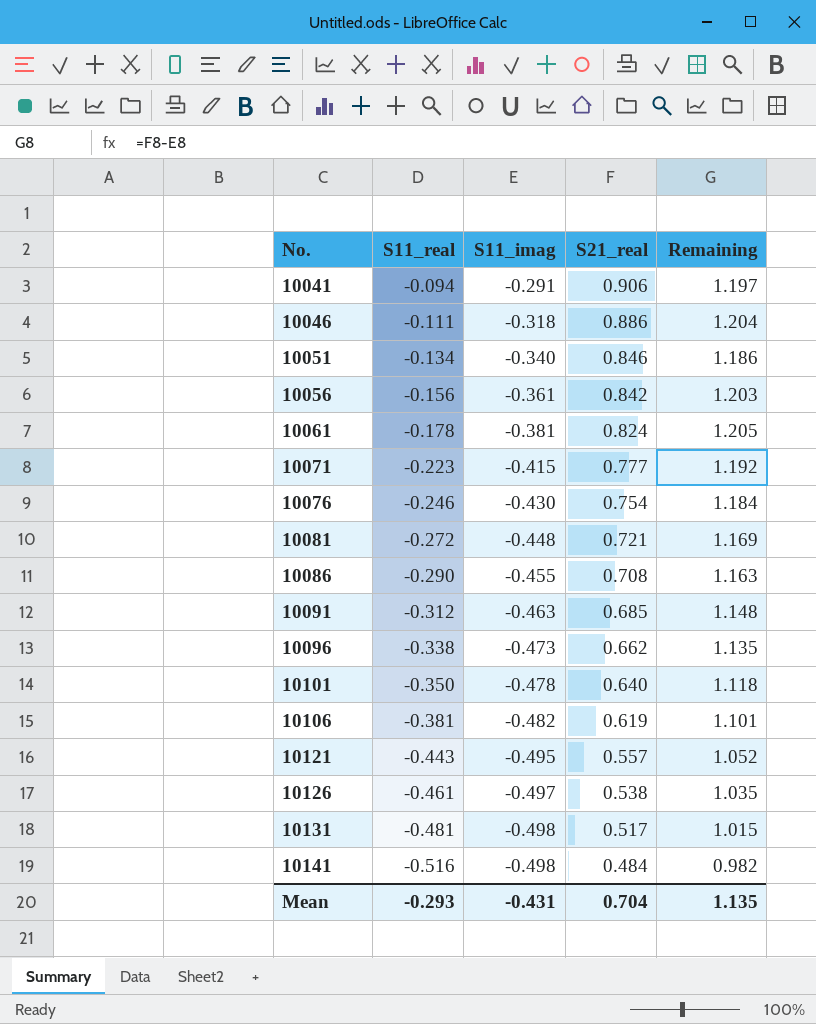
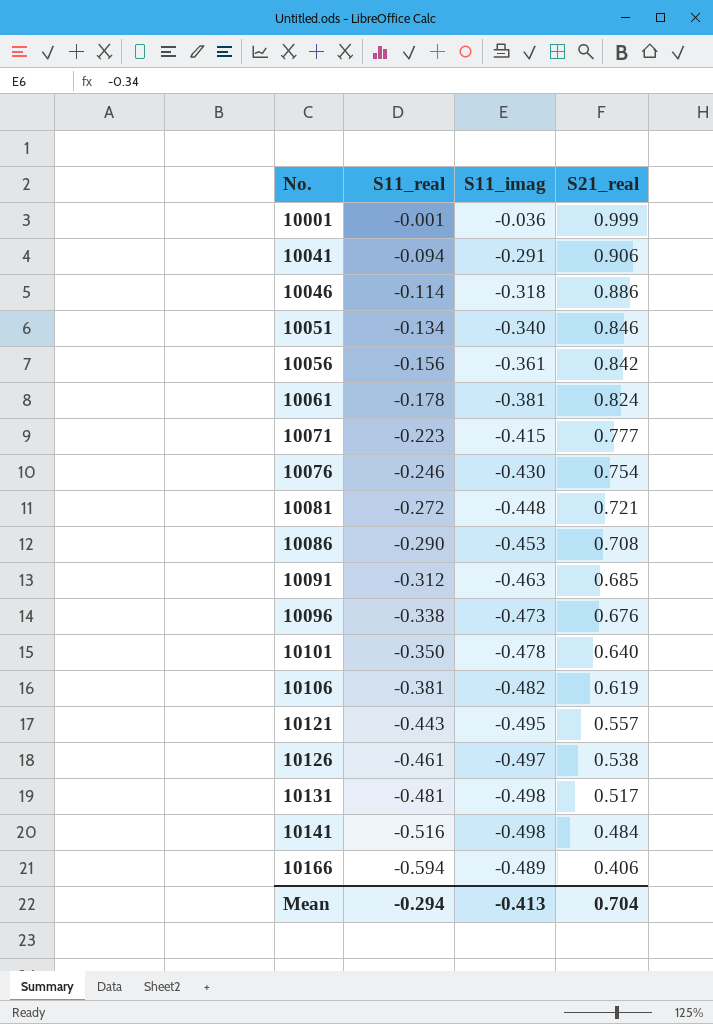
column Remaining | formula: [S21_real] - [S11_imag] -> none
row 10001: none -> -0.001 | -0.036 | 0.999
10046 | S11_real: -0.111 -> -0.114
10086 | S11_imag: -0.455 -> -0.453
10096 | S21_real: 0.662 -> 0.676
row 10166: none -> -0.594 | -0.489 | 0.406
Mean | S11_real: -0.293 -> -0.294
Mean | S11_imag: -0.431 -> -0.413

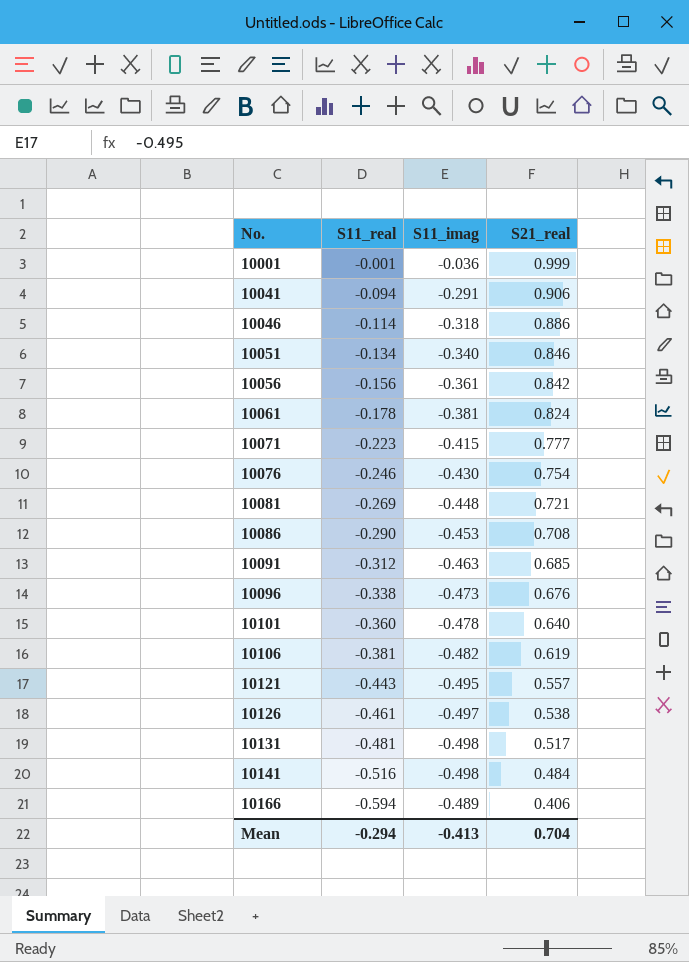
10081 | S11_real: -0.272 -> -0.269
10101 | S11_real: -0.350 -> -0.360

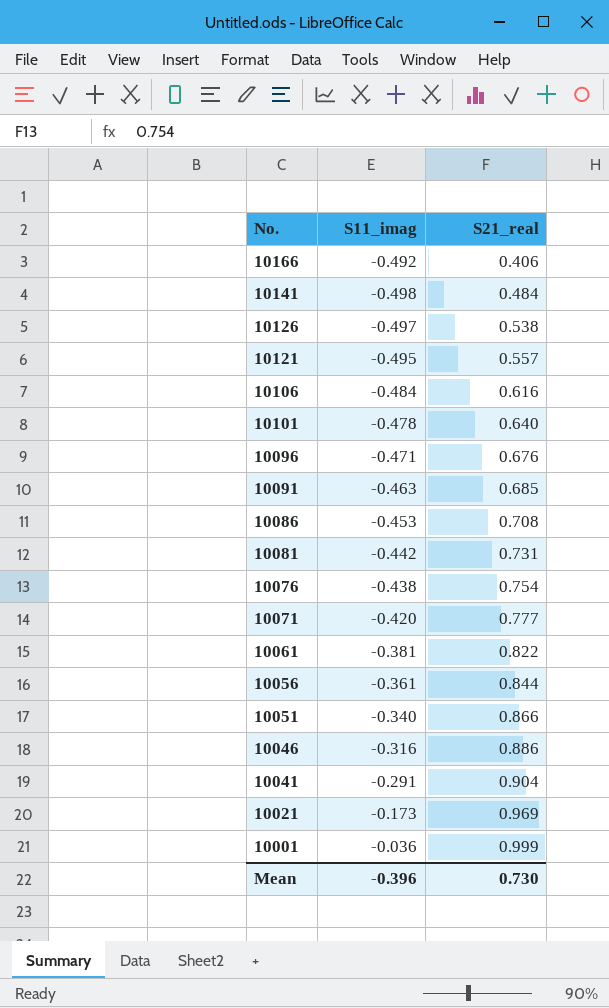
row order: No. ascending -> No. descending
column S11_real | position: 2 -> none
row 10131: -0.481 | -0.498 | 0.517 -> none
10166 | S11_imag: -0.489 -> -0.492
10106 | S11_imag: -0.482 -> -0.484
10106 | S21_real: 0.619 -> 0.616
10096 | S11_imag: -0.473 -> -0.471
10081 | S11_imag: -0.448 -> -0.442
10081 | S21_real: 0.721 -> 0.731
10076 | S11_imag: -0.430 -> -0.438
10071 | S11_imag: -0.415 -> -0.420
10061 | S21_real: 0.824 -> 0.822
10056 | S21_real: 0.842 -> 0.844
10051 | S21_real: 0.846 -> 0.866
10046 | S11_imag: -0.318 -> -0.316
10041 | S21_real: 0.906 -> 0.904
row 10021: none -> -0.173 | 0.969
Mean | S11_imag: -0.413 -> -0.396
Mean | S21_real: 0.704 -> 0.730

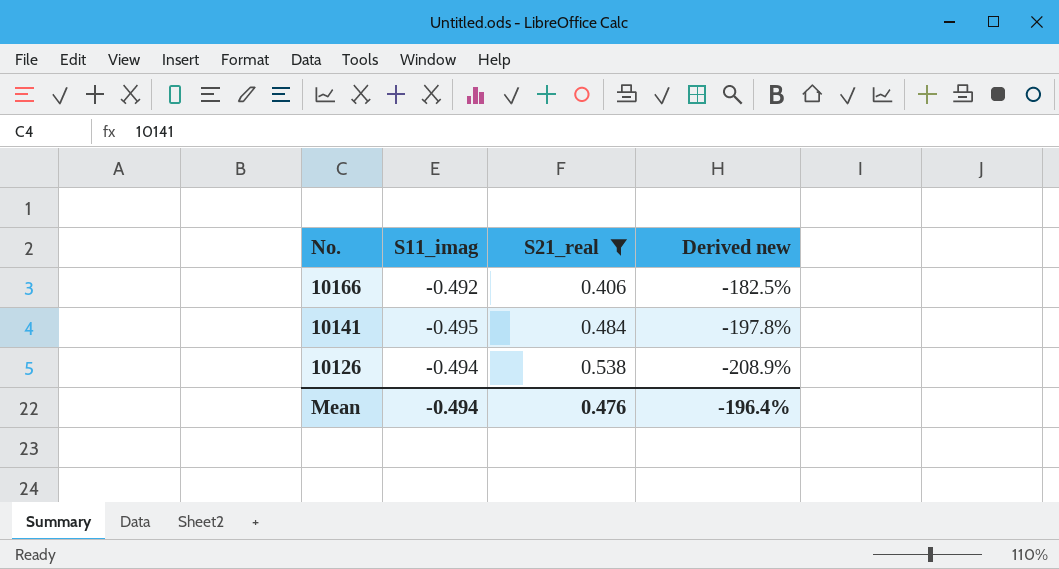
filter: none -> S21_real <= 0.538
column Derived new | formula: none -> ([S21_real] - [S11_imag]) / [S11_imag]
10141 | S11_imag: -0.498 -> -0.495
10126 | S11_imag: -0.497 -> -0.494
Mean | S11_imag: -0.396 -> -0.494
Mean | S21_real: 0.730 -> 0.476

